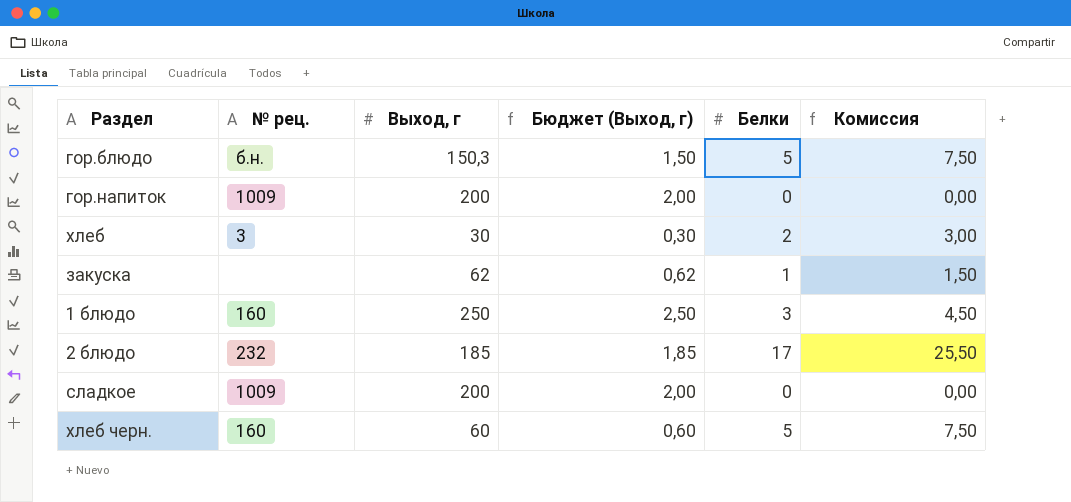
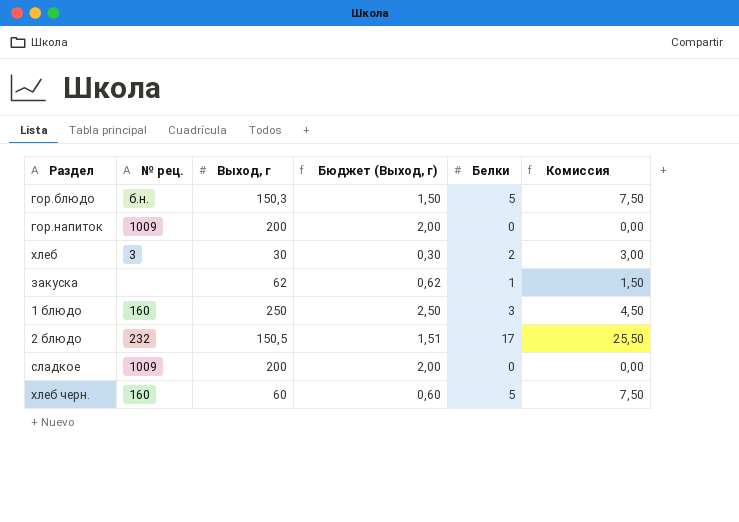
2 блюдо | Выход, г: 185 -> 150,5
2 блюдо | Бюджет (Выход, г): 1,85 -> 1,51

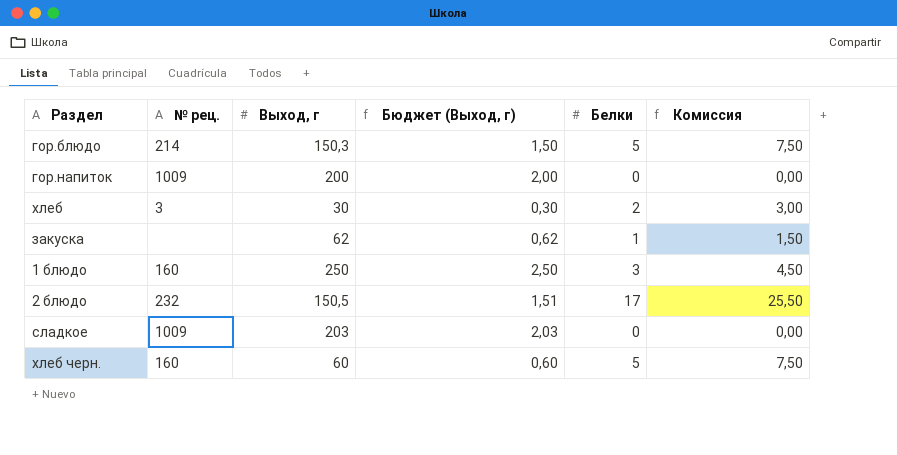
гор.блюдо | № рец.: б.н. -> 214
сладкое | Выход, г: 200 -> 203
сладкое | Бюджет (Выход, г): 2,00 -> 2,03

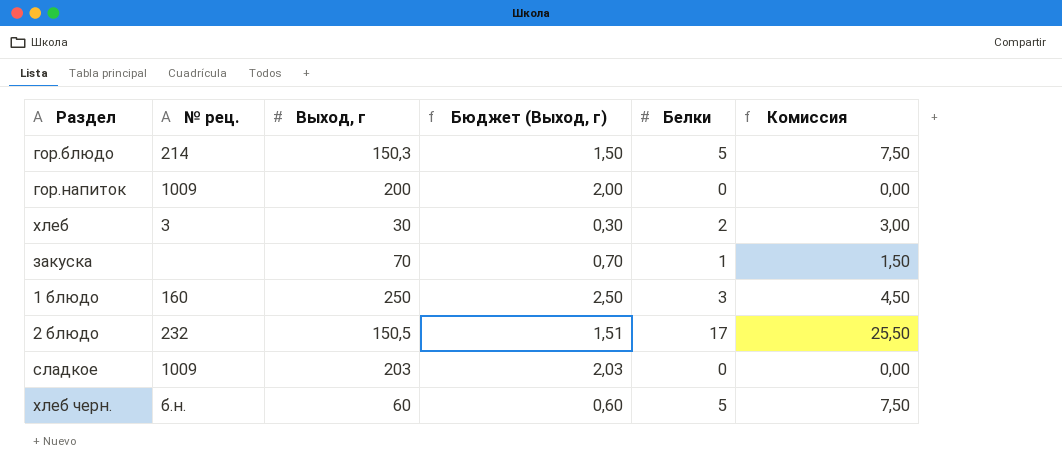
закуска | Выход, г: 62 -> 70
закуска | Бюджет (Выход, г): 0,62 -> 0,70
хлеб черн. | № рец.: 160 -> б.н.

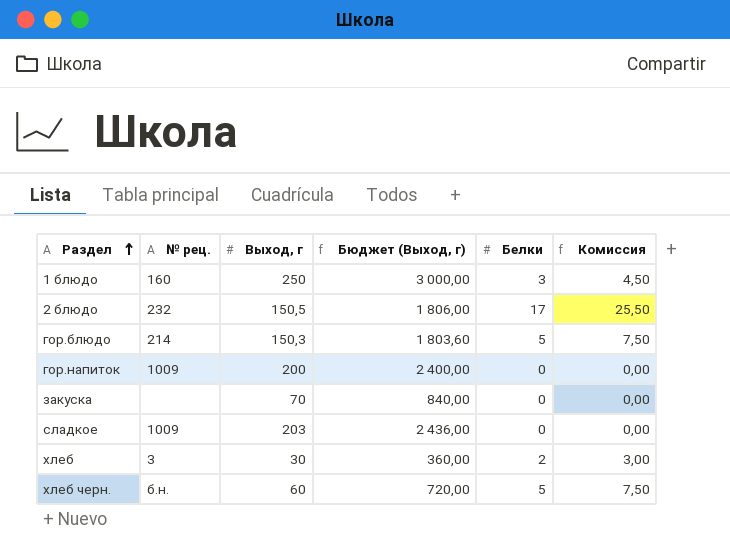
row order: none -> Раздел ascending
column Бюджет (Выход, г) | formula: [Выход, г] * 0,01 -> [Выход, г] * 12
закуска | Белки: 1 -> 0
закуска | Комиссия: 1,50 -> 0,00

